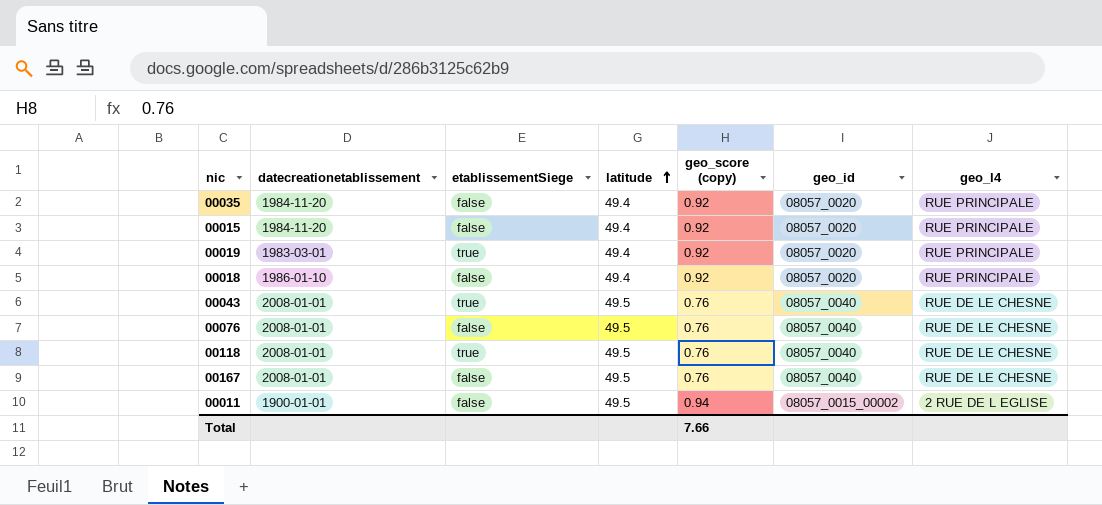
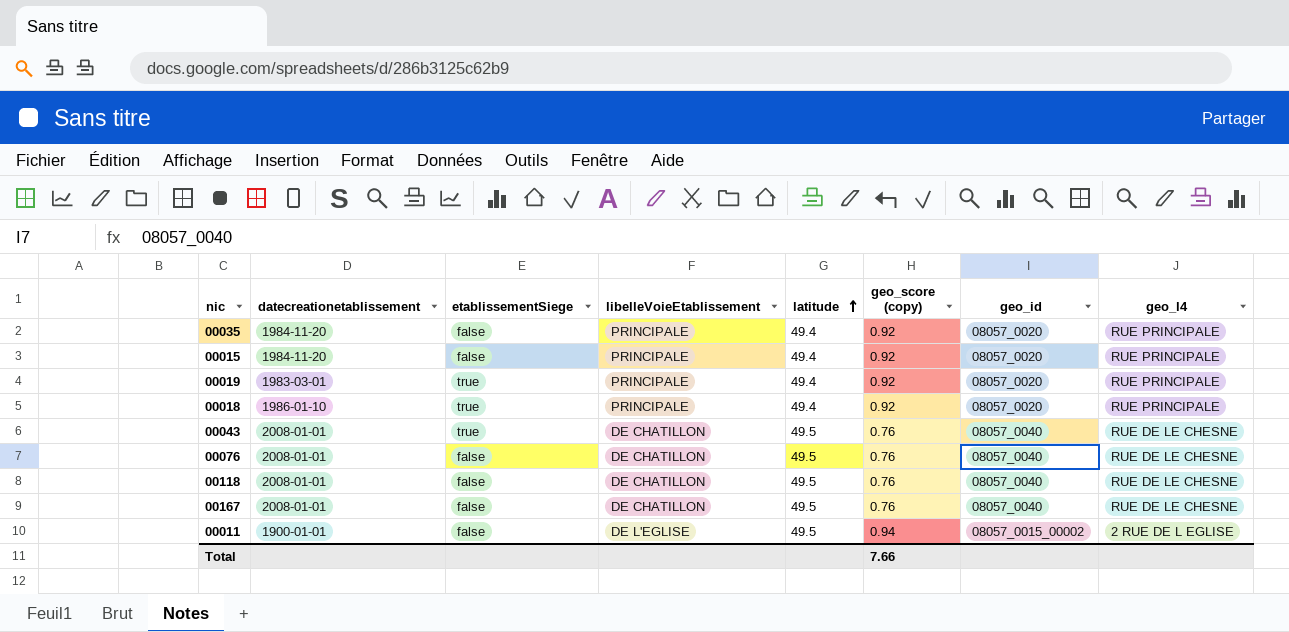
column libelleVoieEtablissement | position: none -> 4
00018 | etablissementSiege: false -> true
00118 | etablissementSiege: true -> false

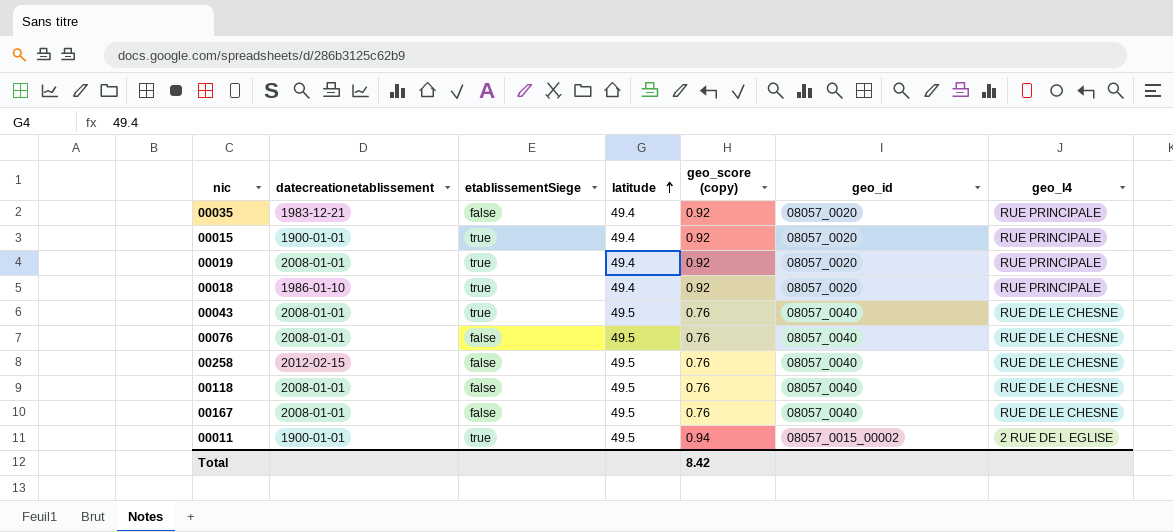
column libelleVoieEtablissement | position: 4 -> none
00035 | datecreationetablissement: 1984-11-20 -> 1983-12-21
00015 | datecreationetablissement: 1984-11-20 -> 1900-01-01
00015 | etablissementSiege: false -> true
00019 | datecreationetablissement: 1983-03-01 -> 2008-01-01
row 00258: none -> 2012-02-15 | false | 49.5 | 0.76 | 08057_0040 | RUE DE LE CHESNE
00011 | etablissementSiege: false -> true
Total | geo_score (copy): 7.66 -> 8.42

